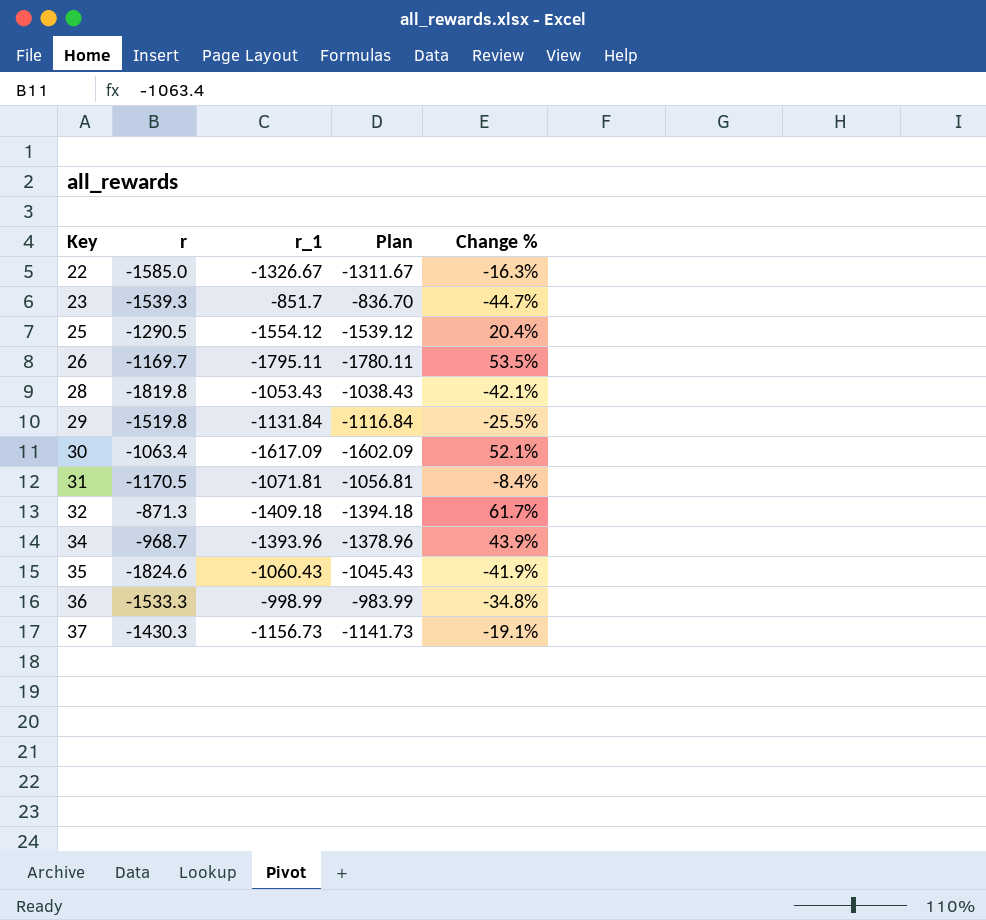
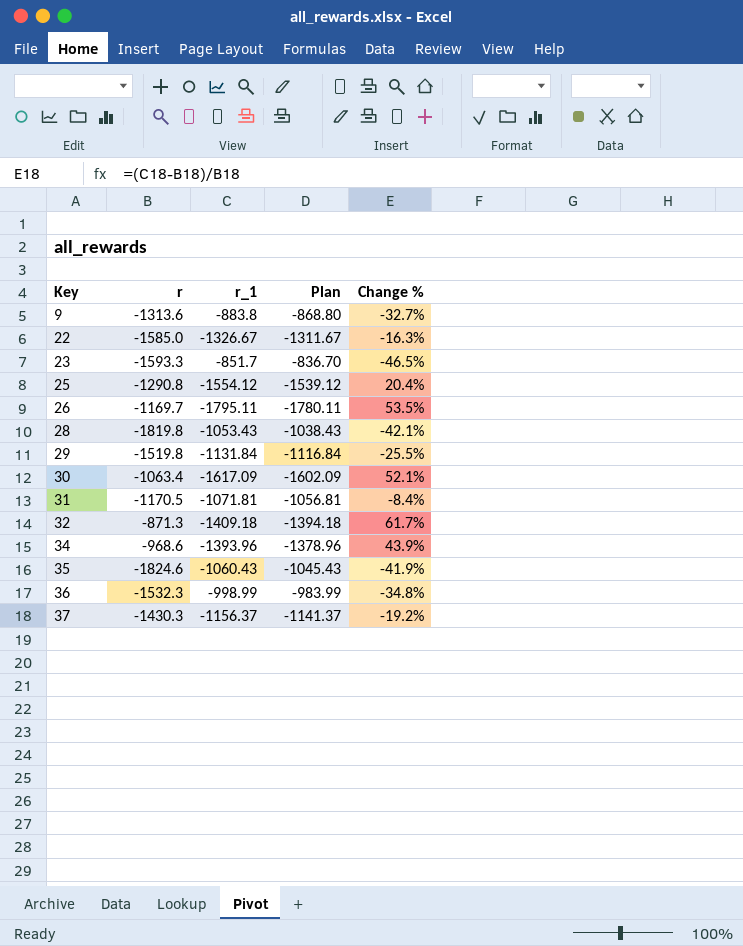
row 9: none -> -1313.6 | -883.8 | -868.80 | -32.7%
23 | r: -1539.3 -> -1593.3
23 | Change %: -44.7% -> -46.5%
25 | r: -1290.5 -> -1290.8
34 | r: -968.7 -> -968.6
36 | r: -1533.3 -> -1532.3
37 | r_1: -1156.73 -> -1156.37
37 | Plan: -1141.73 -> -1141.37
37 | Change %: -19.1% -> -19.2%

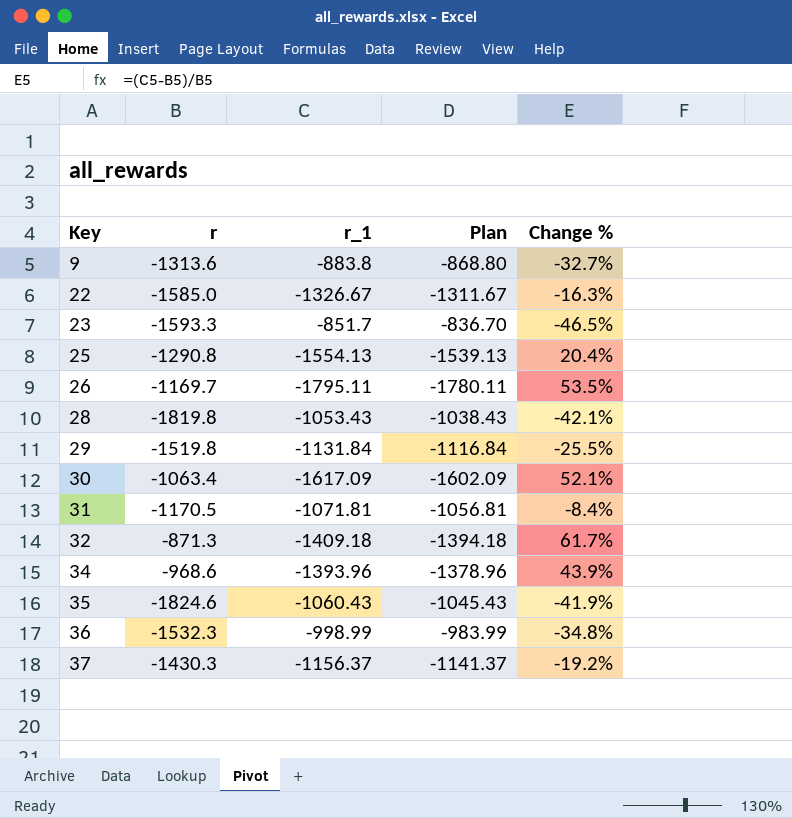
25 | r_1: -1554.12 -> -1554.13
25 | Plan: -1539.12 -> -1539.13

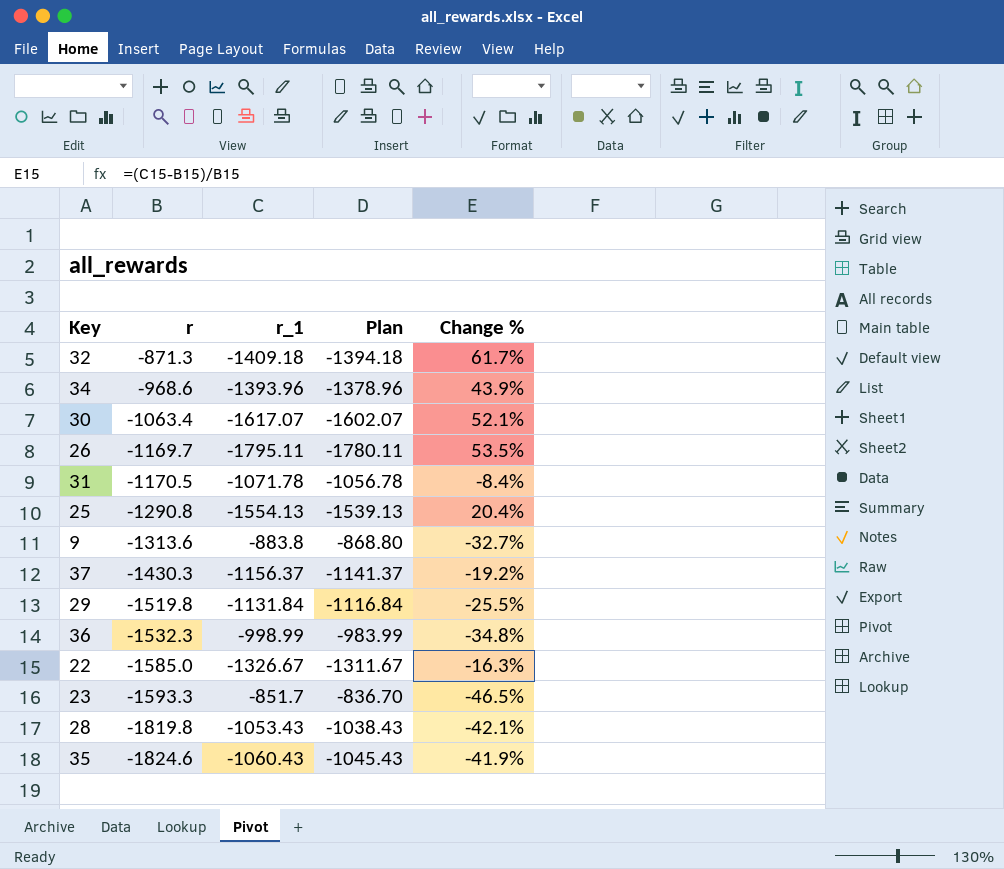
row order: Key ascending -> r descending
30 | r_1: -1617.09 -> -1617.07
30 | Plan: -1602.09 -> -1602.07
31 | r_1: -1071.81 -> -1071.78
31 | Plan: -1056.81 -> -1056.78

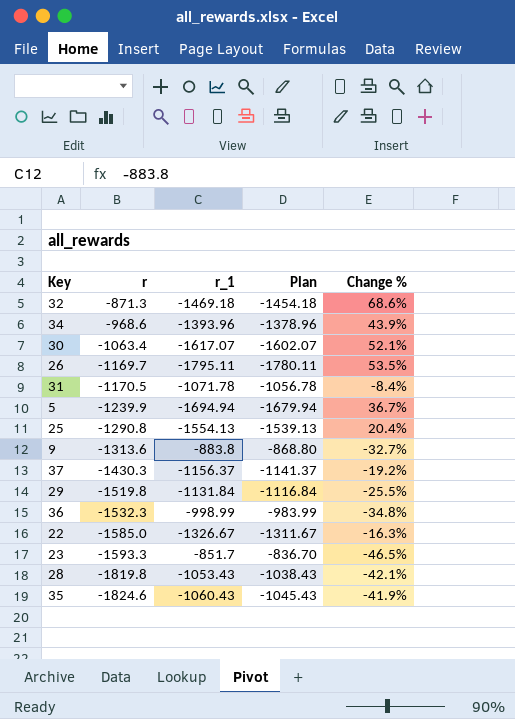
32 | r_1: -1409.18 -> -1469.18
32 | Plan: -1394.18 -> -1454.18
32 | Change %: 61.7% -> 68.6%
row 5: none -> -1239.9 | -1694.94 | -1679.94 | 36.7%

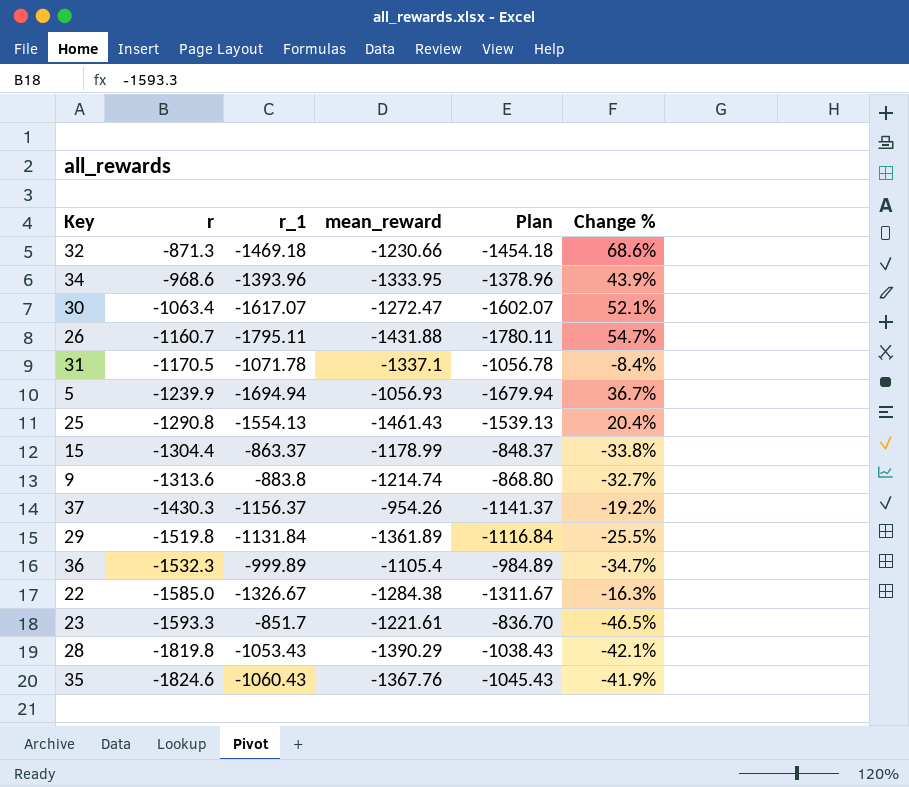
column mean_reward | position: none -> 4
26 | r: -1169.7 -> -1160.7
26 | Change %: 53.5% -> 54.7%
row 15: none -> -1304.4 | -863.37 | -1178.99 | -848.37 | -33.8%
36 | r_1: -998.99 -> -999.89
36 | Plan: -983.99 -> -984.89
36 | Change %: -34.8% -> -34.7%

